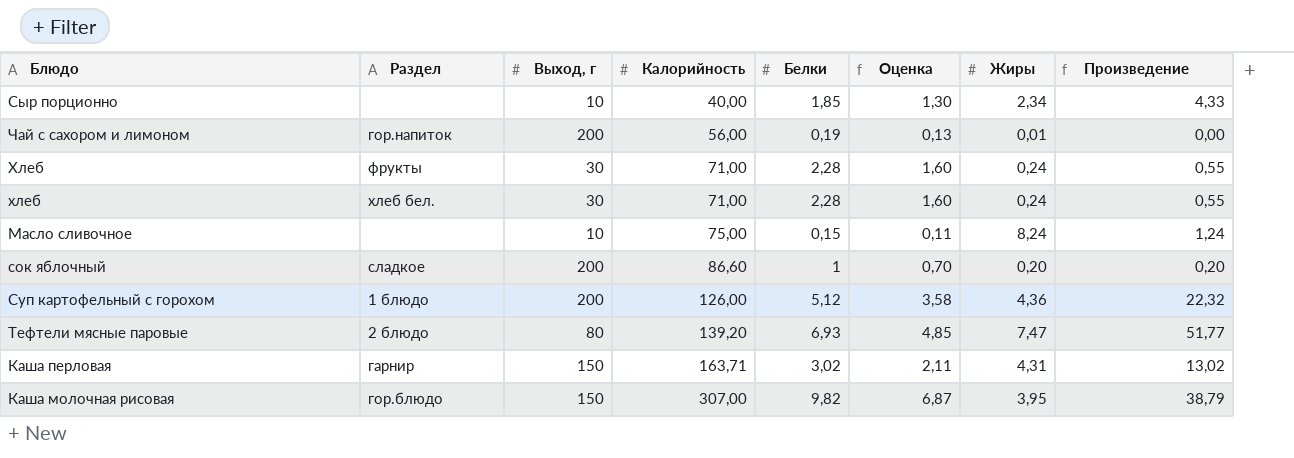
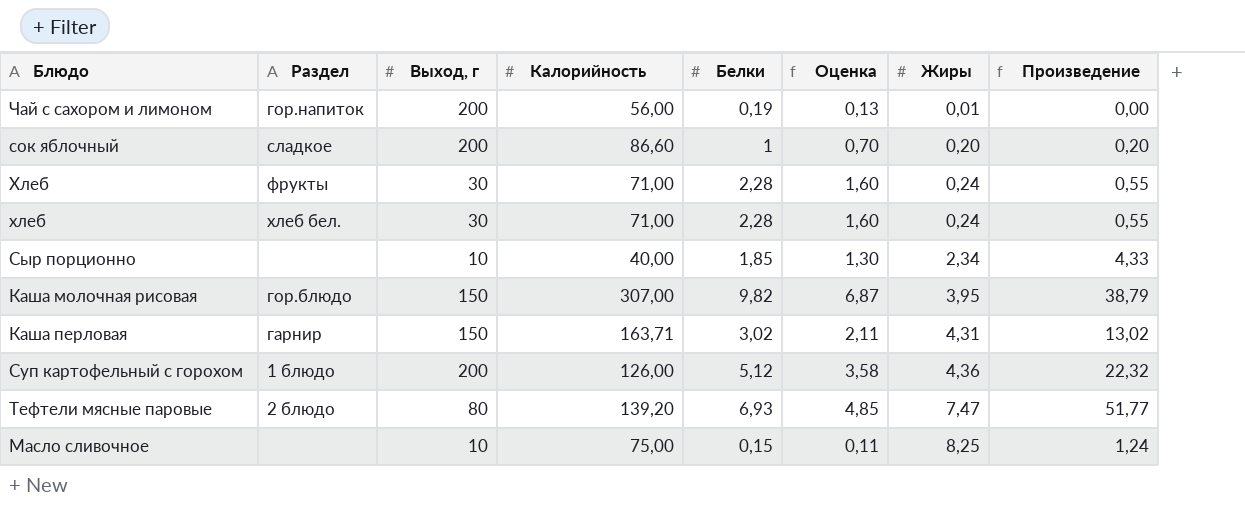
row order: Калорийность ascending -> Жиры ascending
Масло сливочное | Жиры: 8,24 -> 8,25

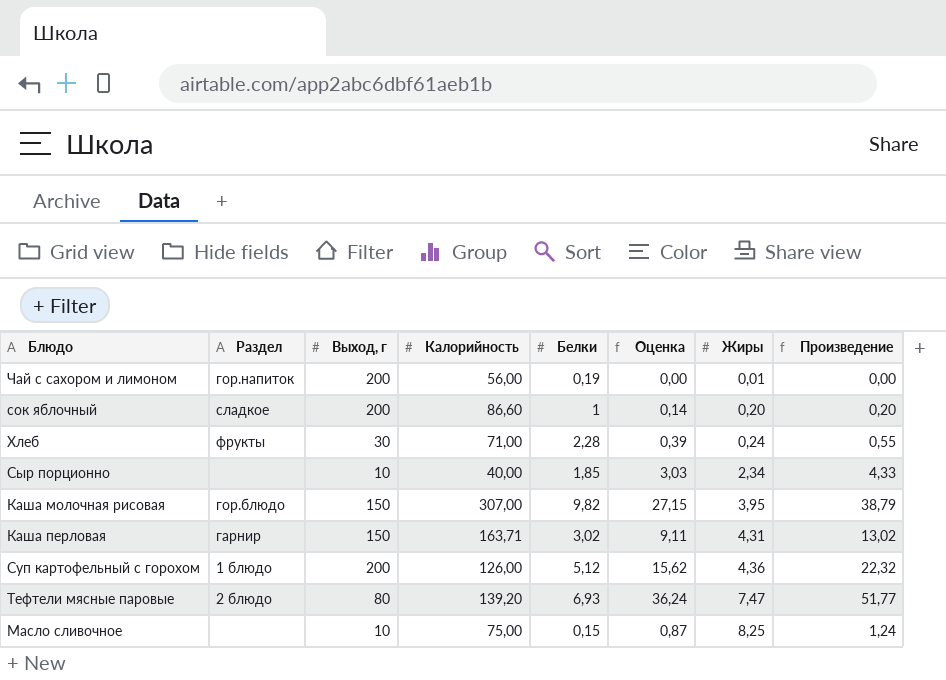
column Оценка | formula: [Белки] * 0,7 -> [Произведение] * 0,7
row хлеб: хлеб бел. | 30 | 71,00 | 2,28 | 1,60 | 0,24 | 0,55 -> none

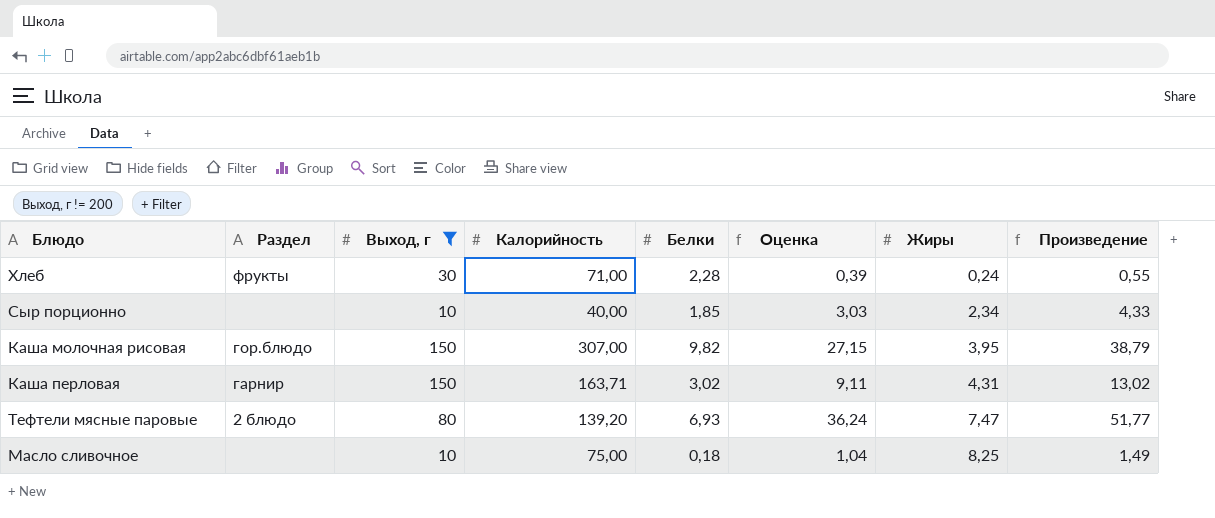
filter: none -> Выход, г != 200
Масло сливочное | Белки: 0,15 -> 0,18
Масло сливочное | Оценка: 0,87 -> 1,04
Масло сливочное | Произведение: 1,24 -> 1,49

